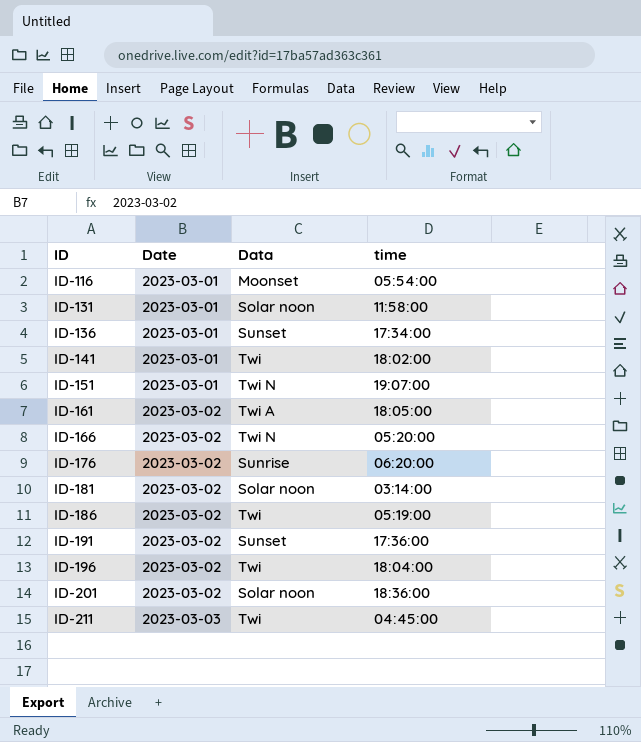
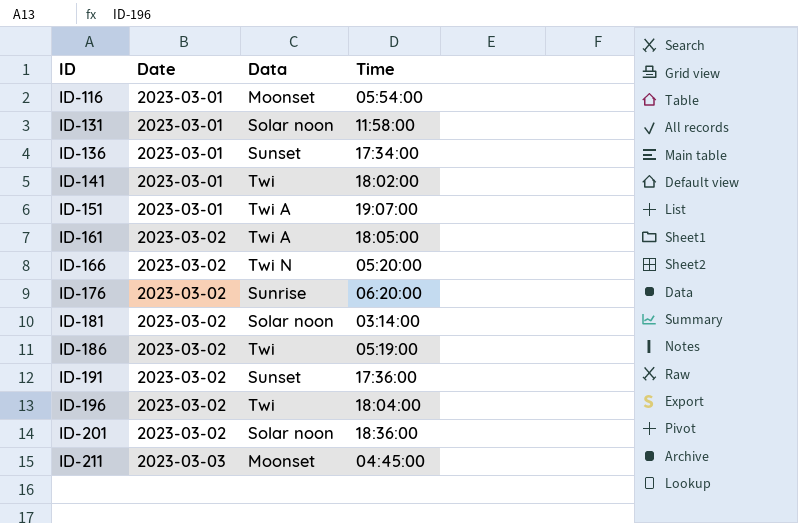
column name: time -> Time
ID-151 | Data: Twi N -> Twi A
ID-211 | Data: Twi -> Moonset

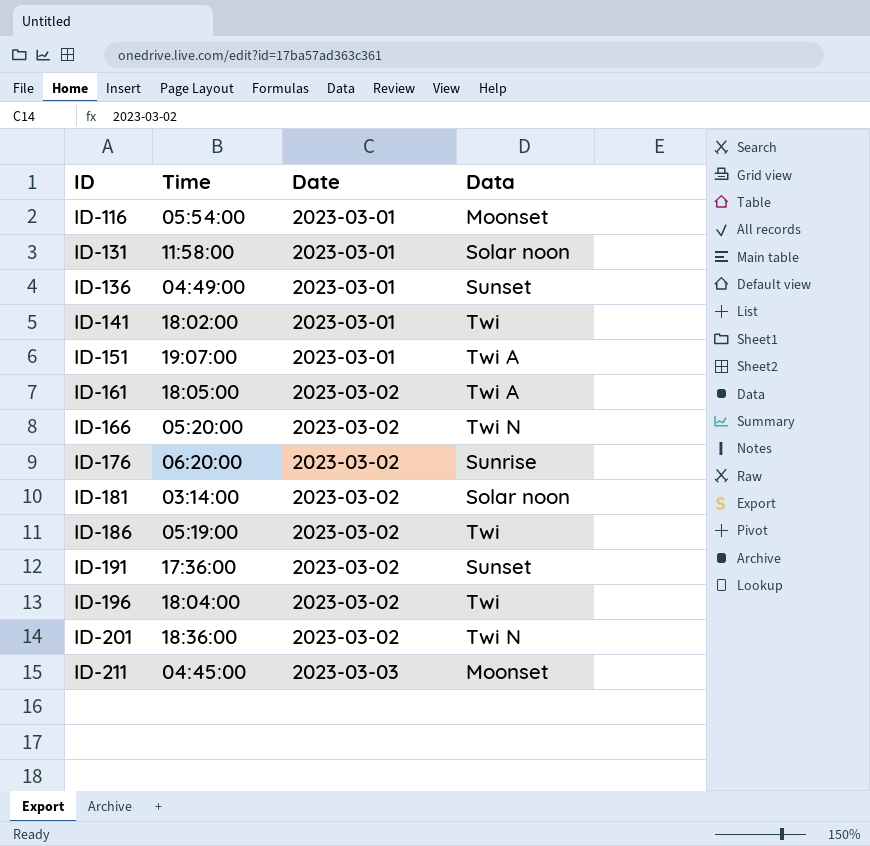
column Time | position: 4 -> 2
ID-136 | Time: 17:34:00 -> 04:49:00
ID-201 | Data: Solar noon -> Twi N

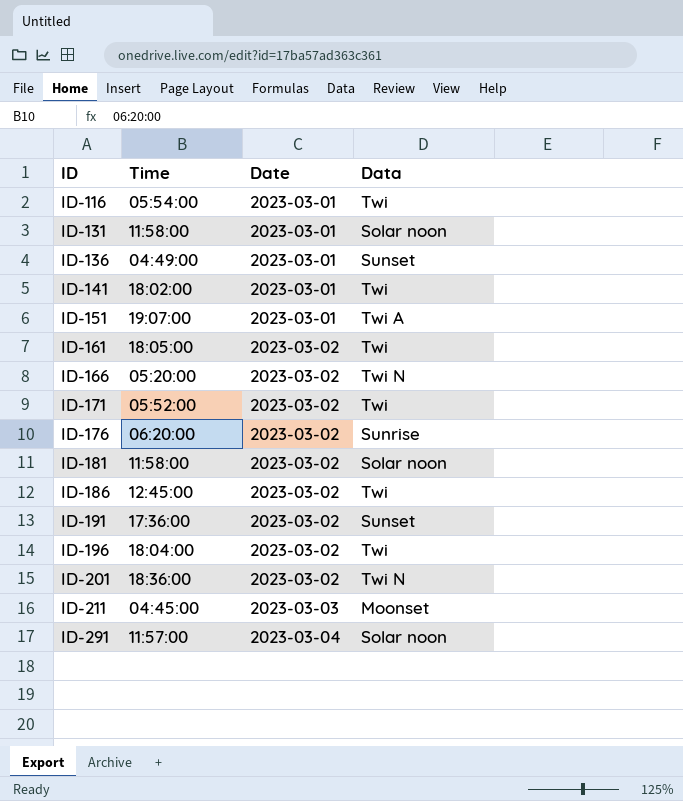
ID-116 | Data: Moonset -> Twi
ID-161 | Data: Twi A -> Twi
row ID-171: none -> 05:52:00 | 2023-03-02 | Twi
ID-181 | Time: 03:14:00 -> 11:58:00
ID-186 | Time: 05:19:00 -> 12:45:00
row ID-291: none -> 11:57:00 | 2023-03-04 | Solar noon

